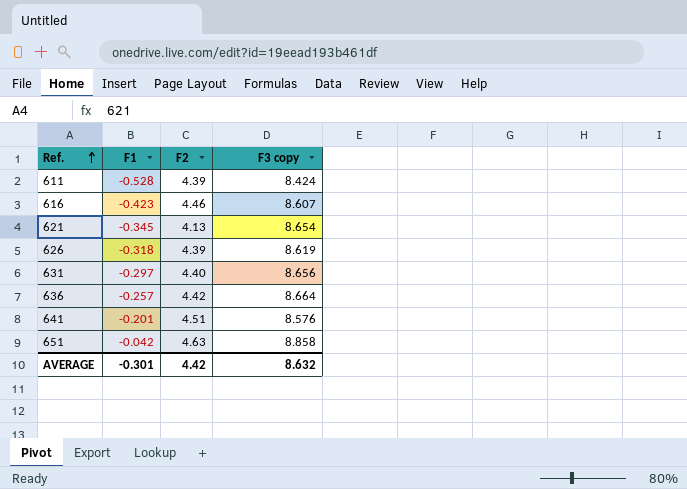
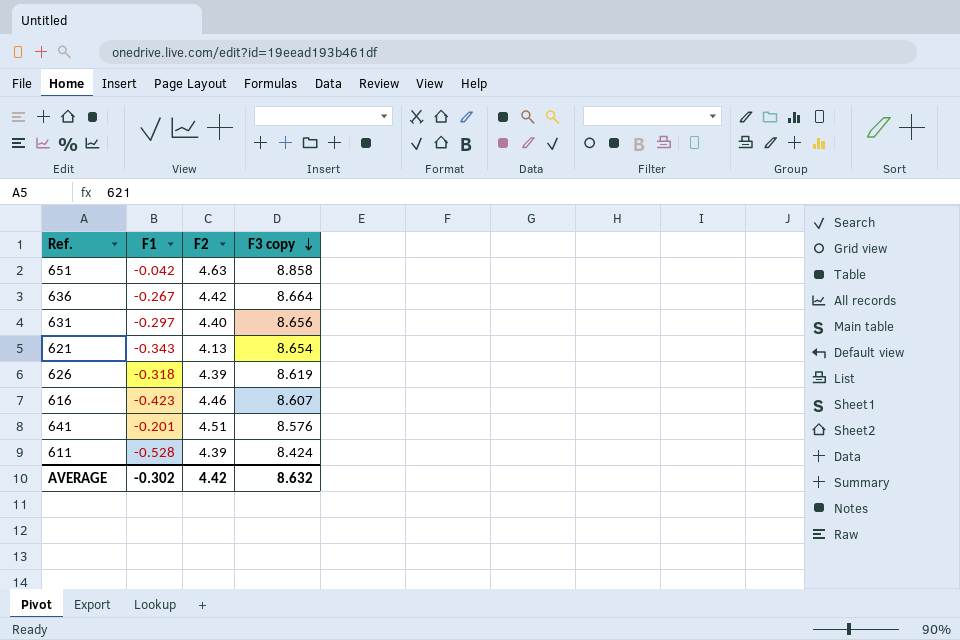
row order: Ref. ascending -> F3 copy descending
636 | F1: -0.257 -> -0.267
621 | F1: -0.345 -> -0.343
AVERAGE | F1: -0.301 -> -0.302

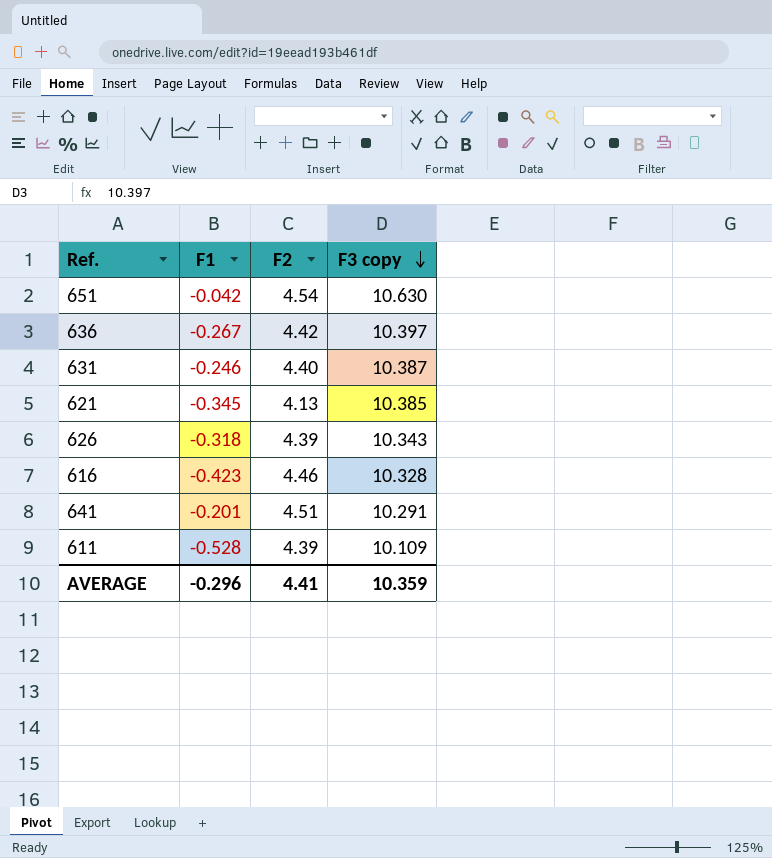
651 | F2: 4.63 -> 4.54
651 | F3 copy: 8.858 -> 10.630
636 | F3 copy: 8.664 -> 10.397
631 | F1: -0.297 -> -0.246
631 | F3 copy: 8.656 -> 10.387
621 | F1: -0.343 -> -0.345
621 | F3 copy: 8.654 -> 10.385
626 | F3 copy: 8.619 -> 10.343
616 | F3 copy: 8.607 -> 10.328
641 | F3 copy: 8.576 -> 10.291
611 | F3 copy: 8.424 -> 10.109
AVERAGE | F1: -0.302 -> -0.296
AVERAGE | F2: 4.42 -> 4.41
AVERAGE | F3 copy: 8.632 -> 10.359

